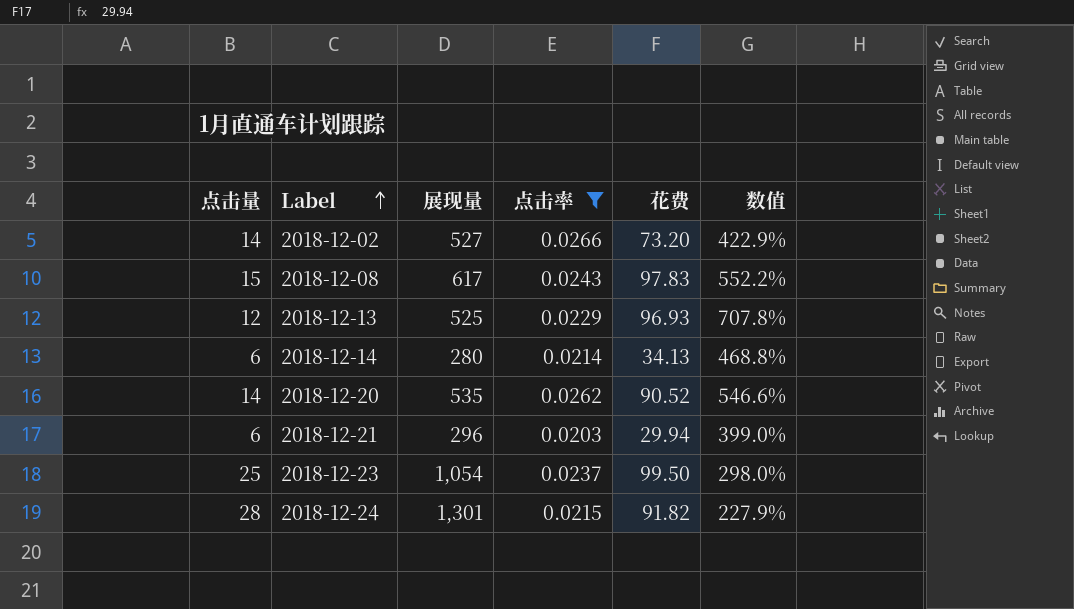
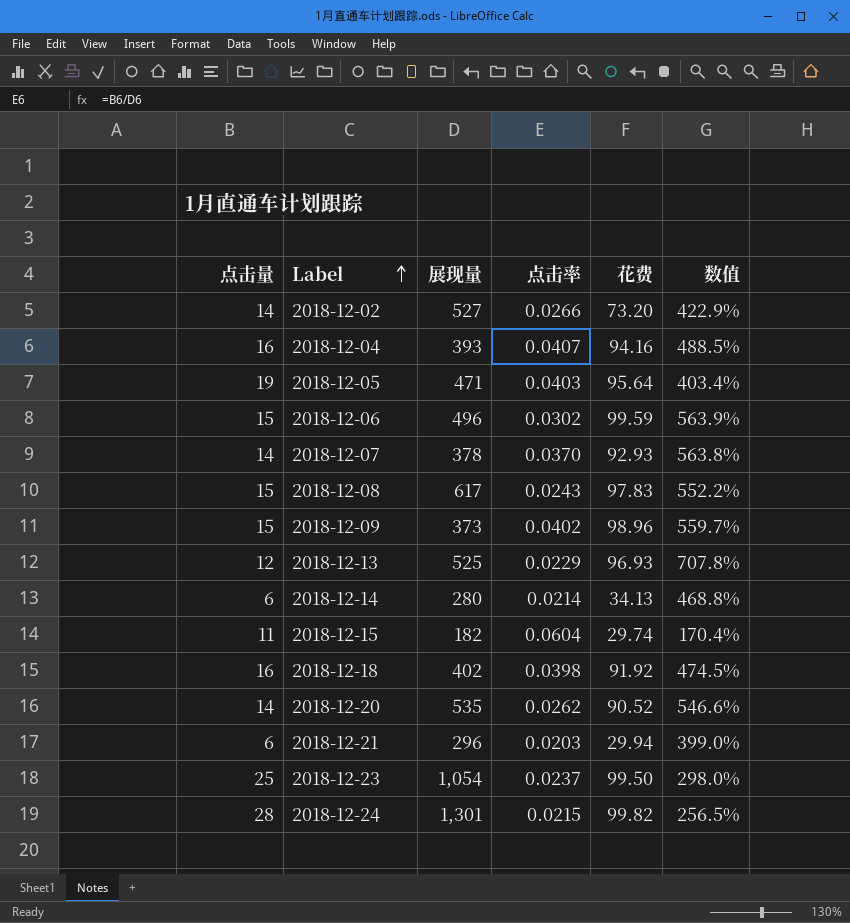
filter: 点击率 <= 0.0266 -> none
2018-12-24 | 花费: 91.82 -> 99.82
2018-12-24 | 数值: 227.9% -> 256.5%

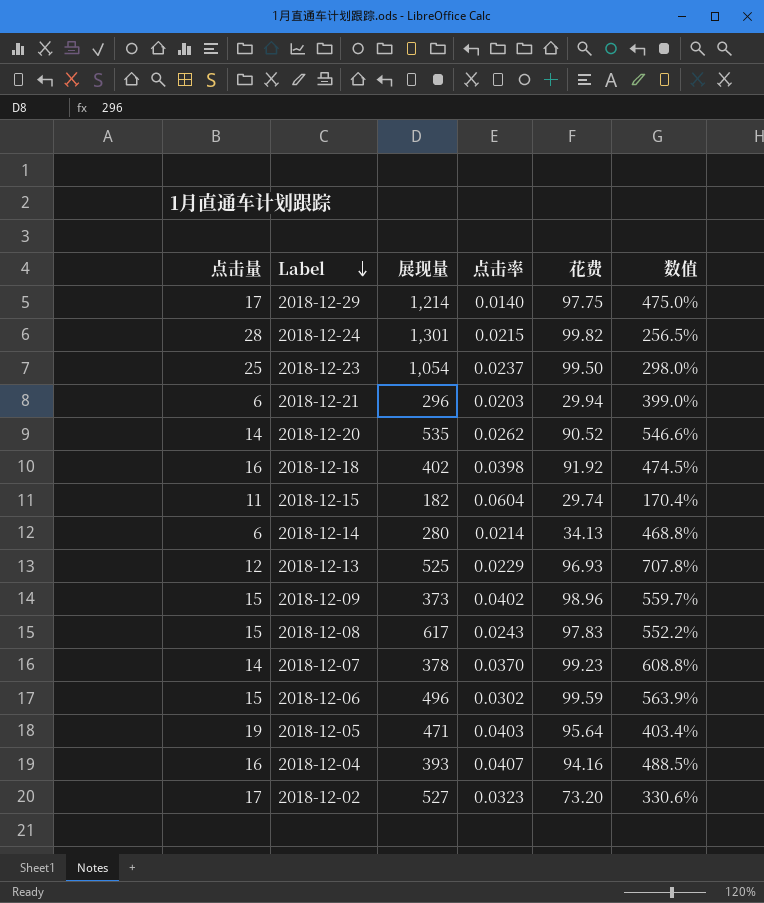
row order: Label ascending -> Label descending
row 2018-12-29: none -> 17 | 1,214 | 0.0140 | 97.75 | 475.0%
2018-12-07 | 花费: 92.93 -> 99.23
2018-12-07 | 数值: 563.8% -> 608.8%
2018-12-02 | 点击量: 14 -> 17
2018-12-02 | 点击率: 0.0266 -> 0.0323
2018-12-02 | 数值: 422.9% -> 330.6%

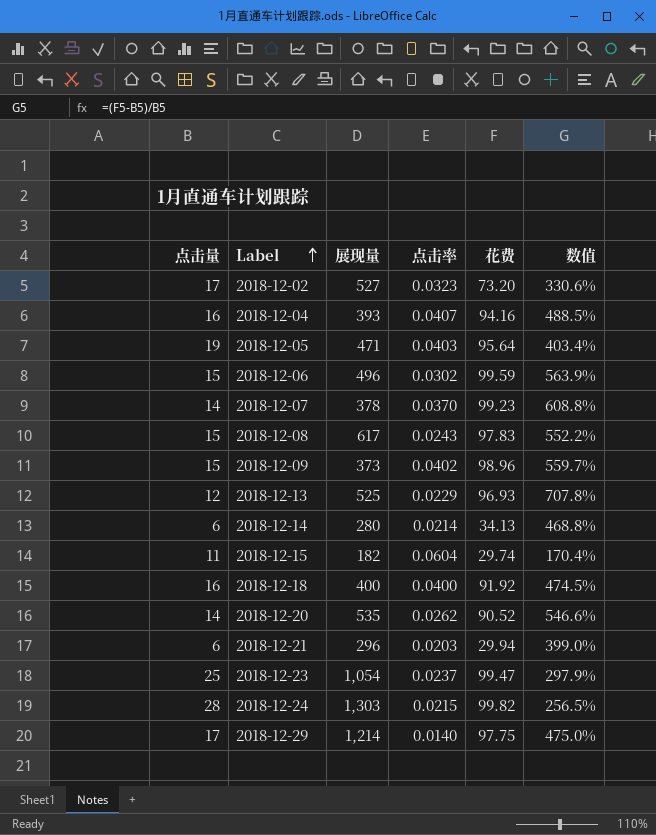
row order: Label descending -> Label ascending
2018-12-18 | 展现量: 402 -> 400
2018-12-18 | 点击率: 0.0398 -> 0.0400
2018-12-23 | 花费: 99.50 -> 99.47
2018-12-23 | 数值: 298.0% -> 297.9%
2018-12-24 | 展现量: 1,301 -> 1,303

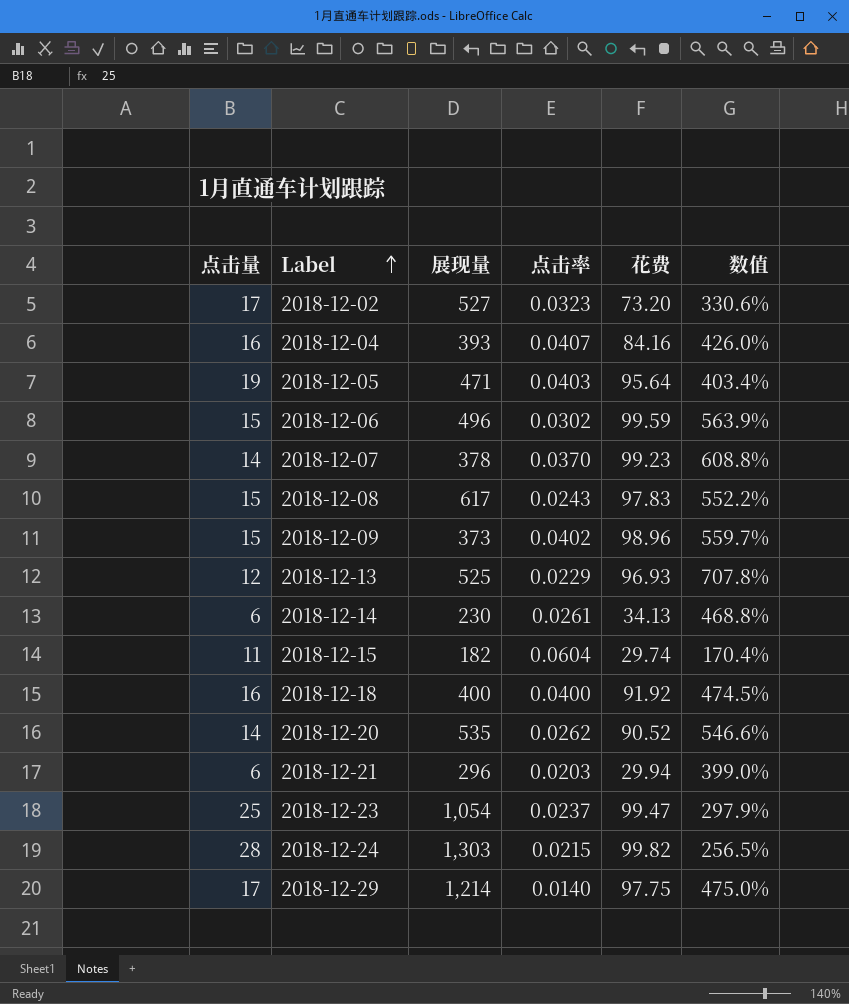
2018-12-04 | 花费: 94.16 -> 84.16
2018-12-04 | 数值: 488.5% -> 426.0%
2018-12-14 | 展现量: 280 -> 230
2018-12-14 | 点击率: 0.0214 -> 0.0261

